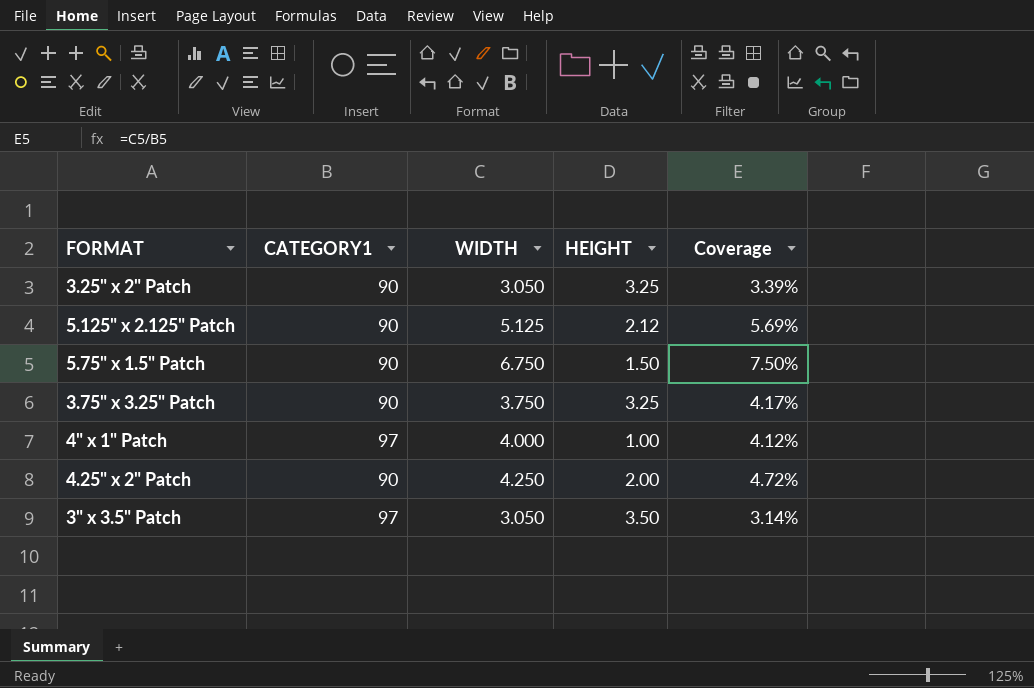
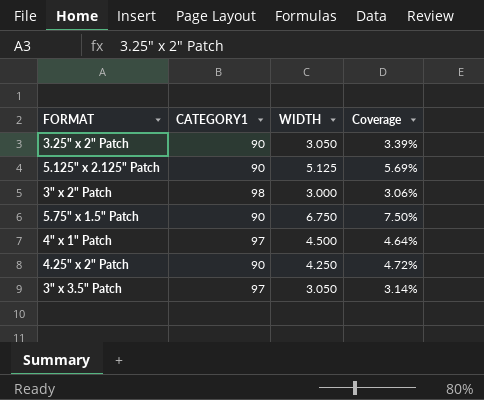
column HEIGHT | position: 4 -> none
row 3.75" x 3.25" Patch: 90 | 3.750 | 3.25 | 4.17% -> none
row 3" x 2" Patch: none -> 98 | 3.000 | 3.06%
4" x 1" Patch | WIDTH: 4.000 -> 4.500
4" x 1" Patch | Coverage: 4.12% -> 4.64%

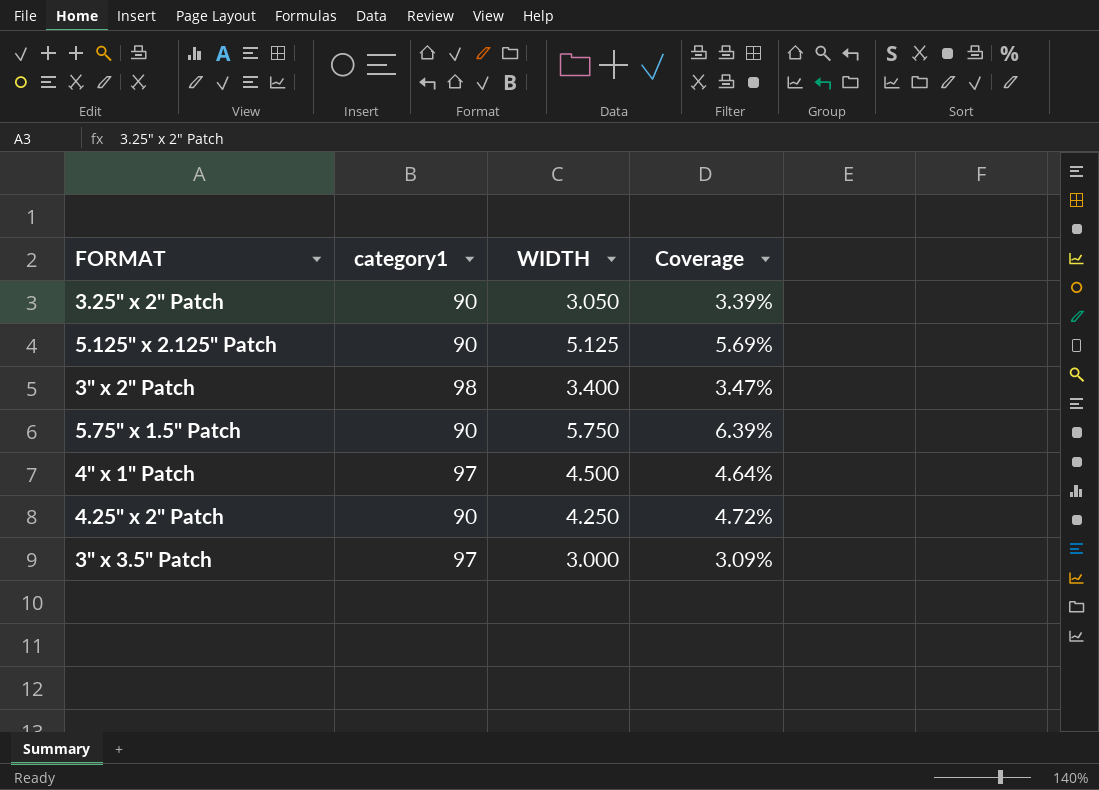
column name: CATEGORY1 -> category1
3" x 2" Patch | WIDTH: 3.000 -> 3.400
3" x 2" Patch | Coverage: 3.06% -> 3.47%
5.75" x 1.5" Patch | WIDTH: 6.750 -> 5.750
5.75" x 1.5" Patch | Coverage: 7.50% -> 6.39%
3" x 3.5" Patch | WIDTH: 3.050 -> 3.000
3" x 3.5" Patch | Coverage: 3.14% -> 3.09%

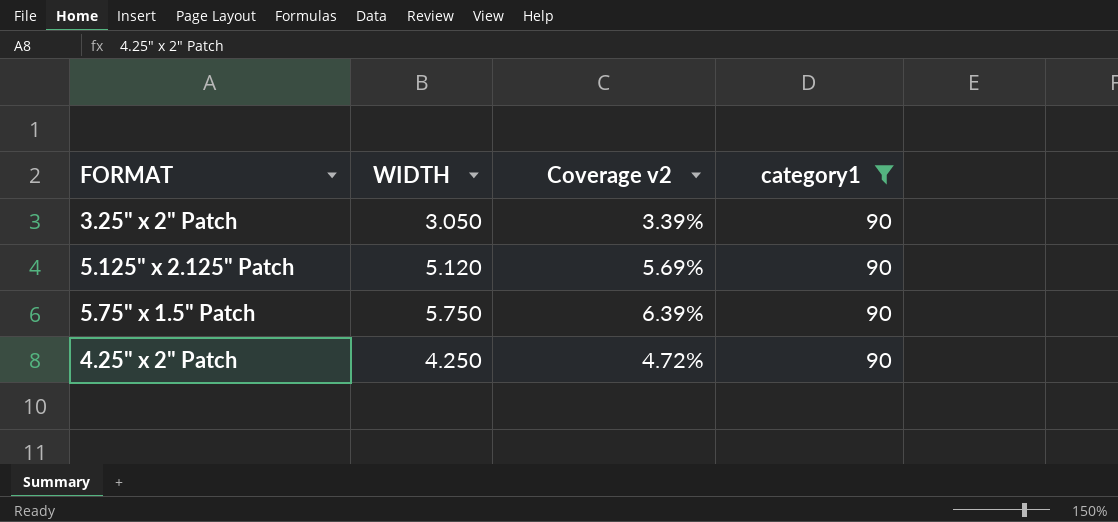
filter: none -> category1 = 90
column name: Coverage -> Coverage v2
column category1 | position: 2 -> 4
5.125" x 2.125" Patch | WIDTH: 5.125 -> 5.120

